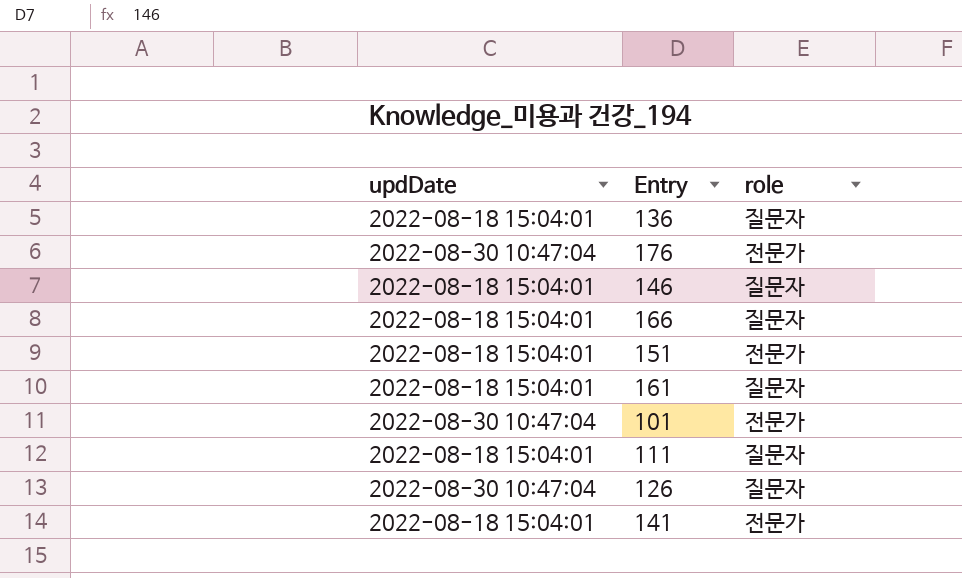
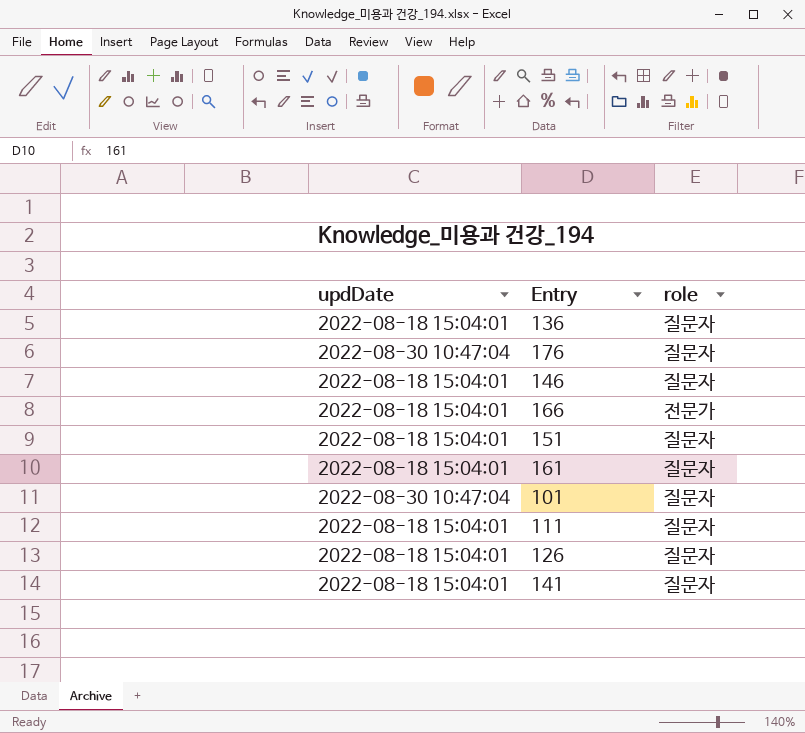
176 | role: 전문가 -> 질문자
166 | role: 질문자 -> 전문가
151 | role: 전문가 -> 질문자
101 | role: 전문가 -> 질문자
126 | updDate: 2022-08-30 10:47:04 -> 2022-08-18 15:04:01
141 | role: 전문가 -> 질문자

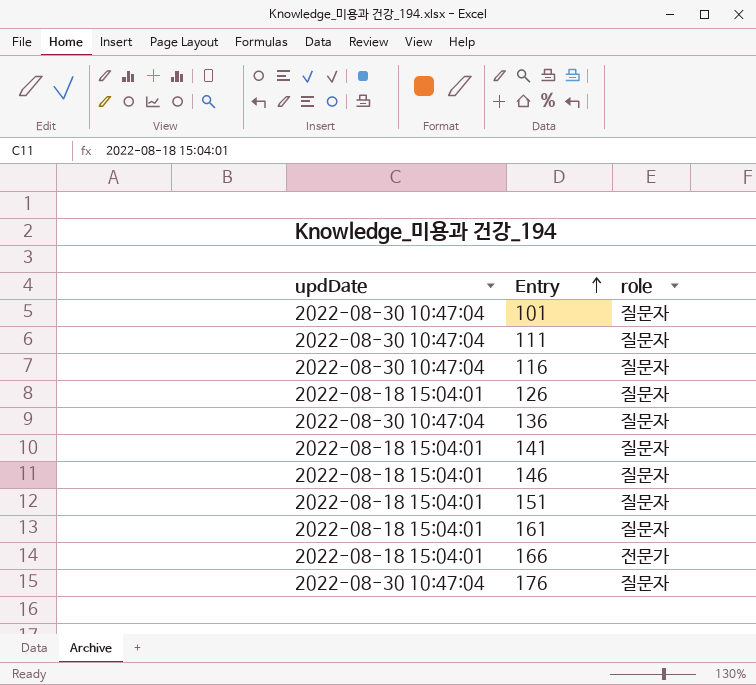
row order: none -> Entry ascending
111 | updDate: 2022-08-18 15:04:01 -> 2022-08-30 10:47:04
row 116: none -> 2022-08-30 10:47:04 | 질문자
136 | updDate: 2022-08-18 15:04:01 -> 2022-08-30 10:47:04

